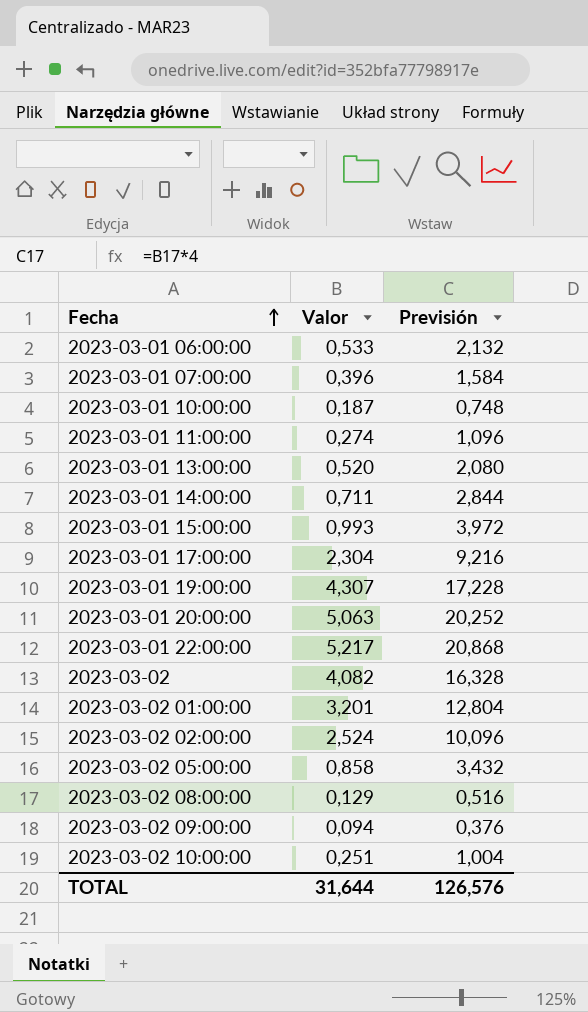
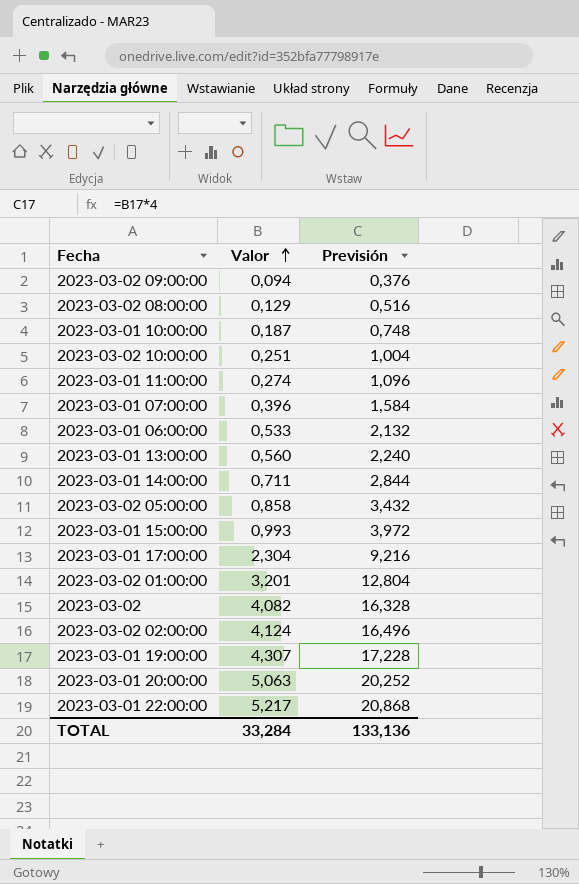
row order: Fecha ascending -> Valor ascending
2023-03-01 13:00:00 | Valor: 0,520 -> 0,560
2023-03-01 13:00:00 | Previsión: 2,080 -> 2,240
2023-03-02 02:00:00 | Valor: 2,524 -> 4,124
2023-03-02 02:00:00 | Previsión: 10,096 -> 16,496
TOTAL | Valor: 31,644 -> 33,284
TOTAL | Previsión: 126,576 -> 133,136

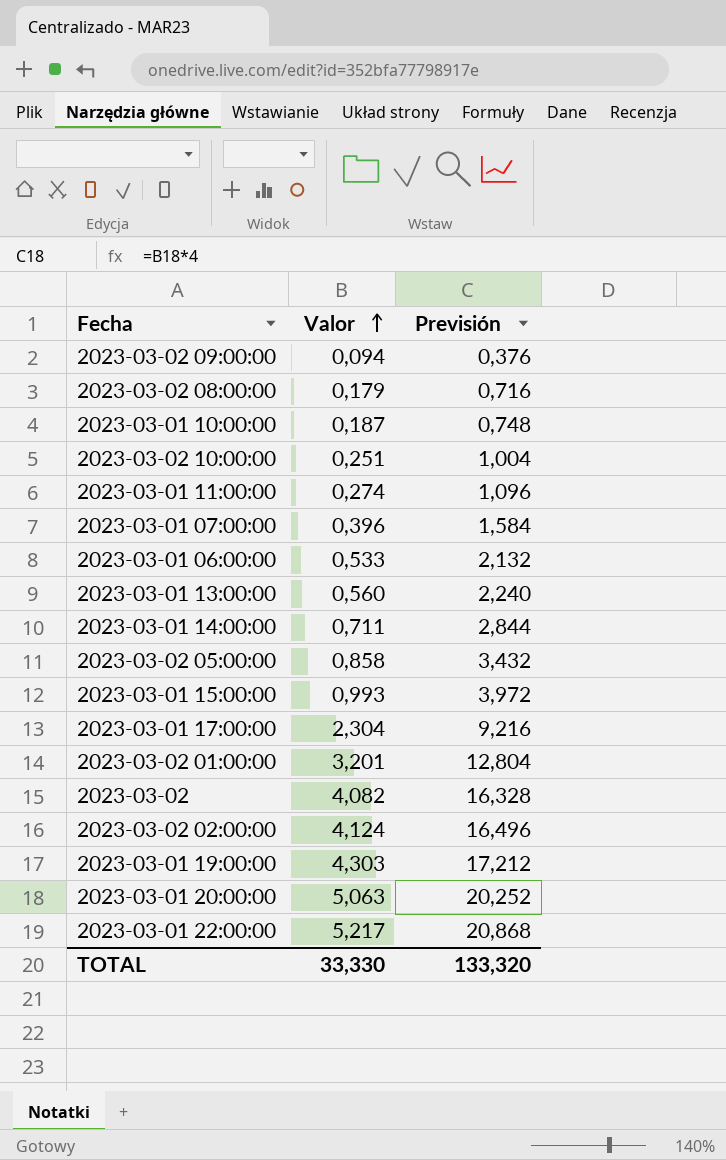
2023-03-02 08:00:00 | Valor: 0,129 -> 0,179
2023-03-02 08:00:00 | Previsión: 0,516 -> 0,716
2023-03-01 19:00:00 | Valor: 4,307 -> 4,303
2023-03-01 19:00:00 | Previsión: 17,228 -> 17,212
TOTAL | Valor: 33,284 -> 33,330
TOTAL | Previsión: 133,136 -> 133,320

